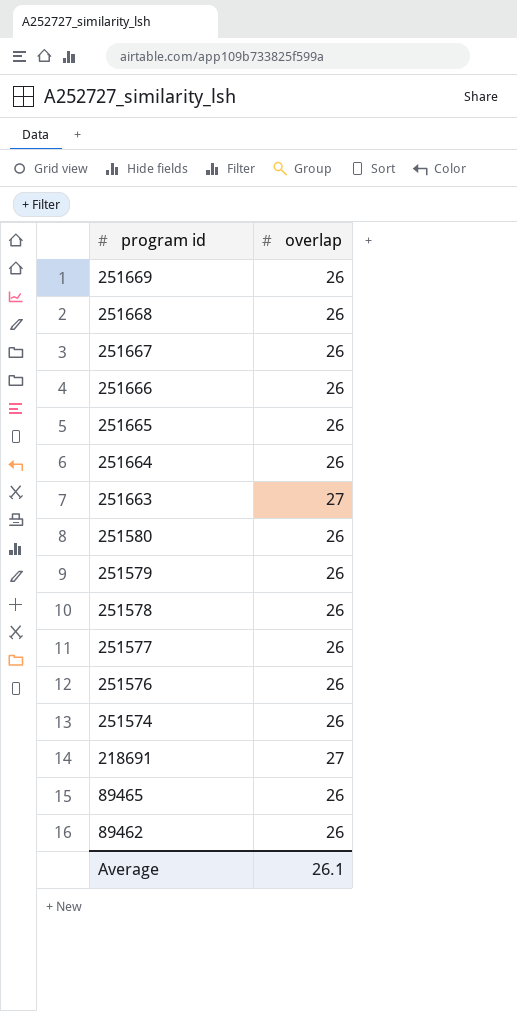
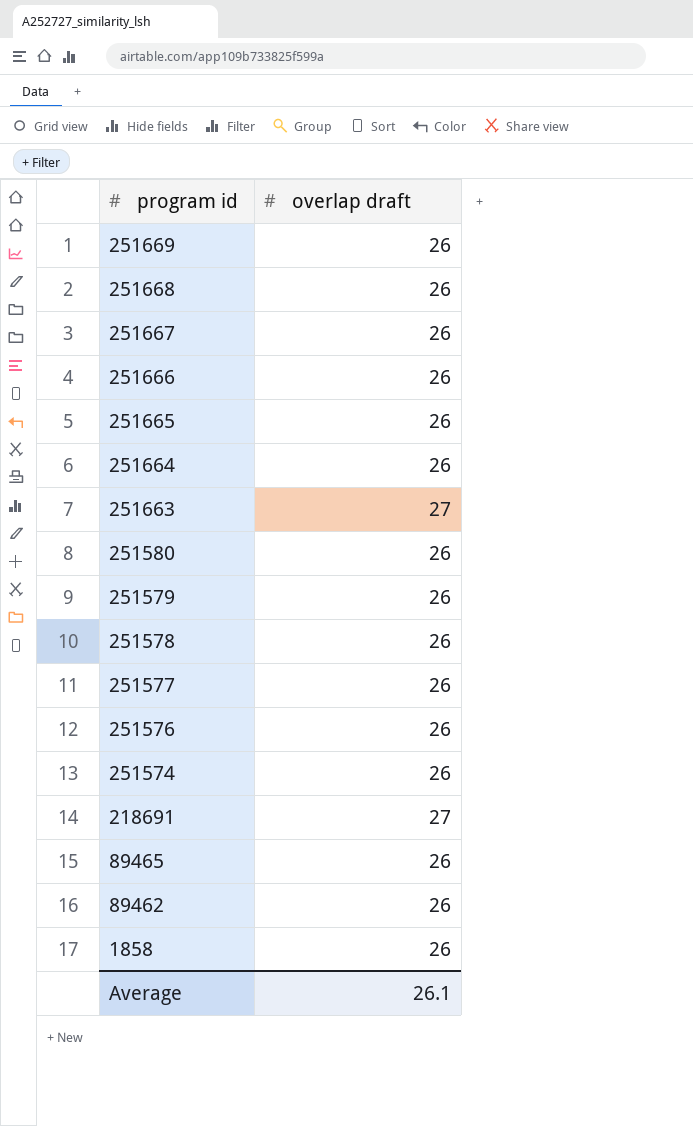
column name: overlap -> overlap draft
row 1858: none -> 26

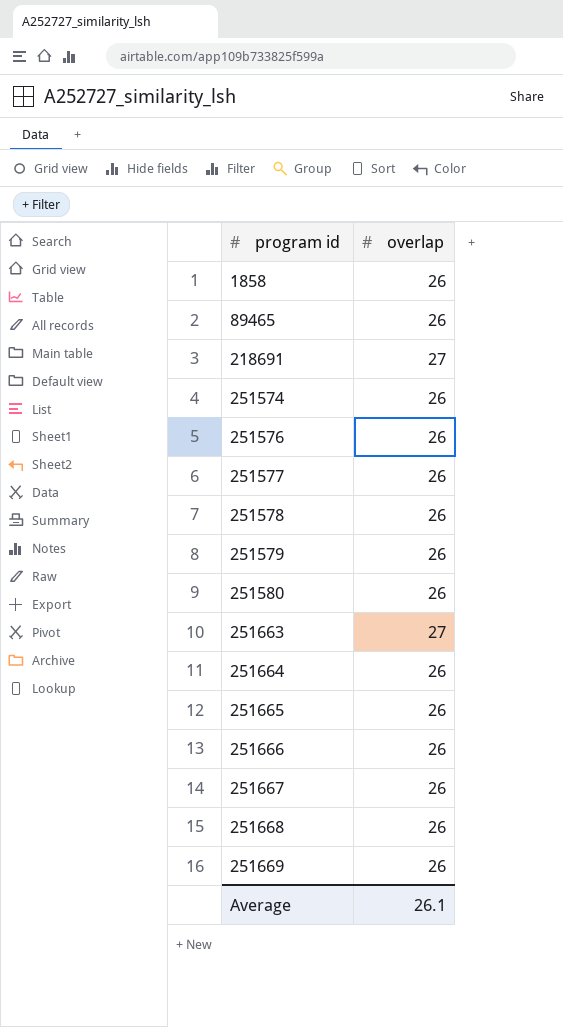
row order: program id descending -> program id ascending
column name: overlap draft -> overlap
row 89462: 26 -> none

